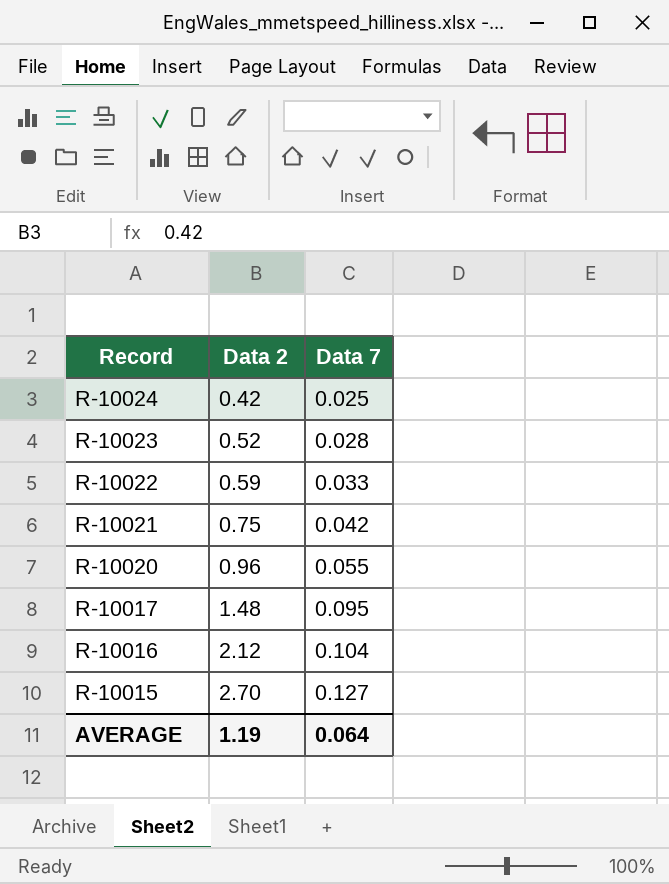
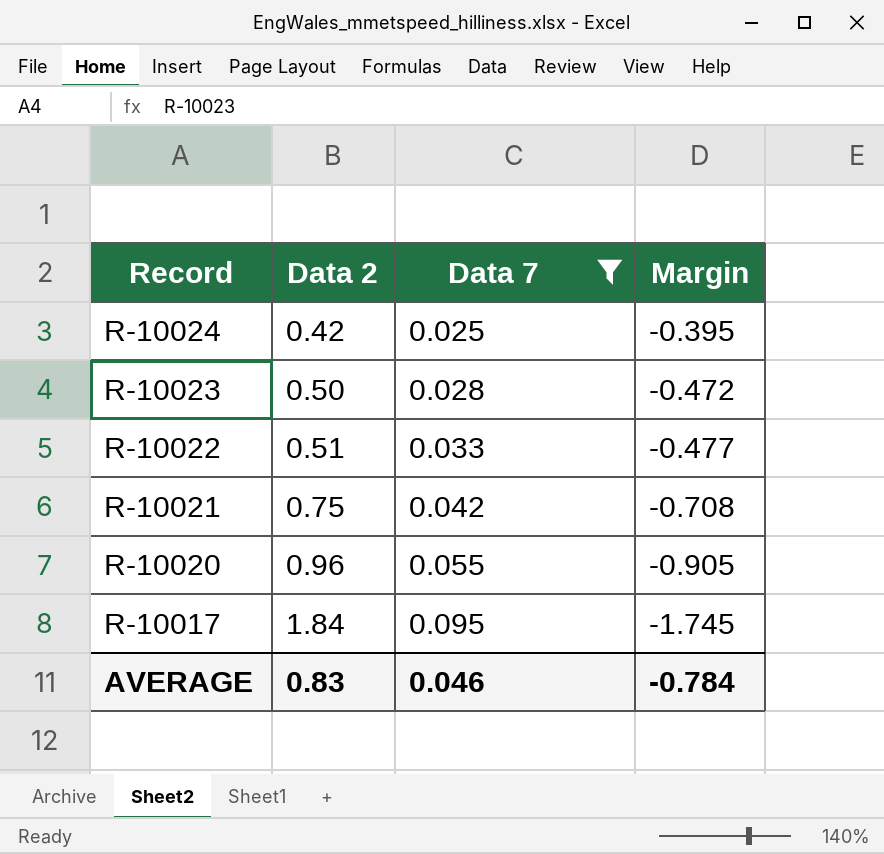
filter: none -> Data 7 <= 0.095
column Margin | formula: none -> [Data 7] - [Data 2]
R-10023 | Data 2: 0.52 -> 0.50
R-10022 | Data 2: 0.59 -> 0.51
R-10017 | Data 2: 1.48 -> 1.84
AVERAGE | Data 2: 1.19 -> 0.83
AVERAGE | Data 7: 0.064 -> 0.046

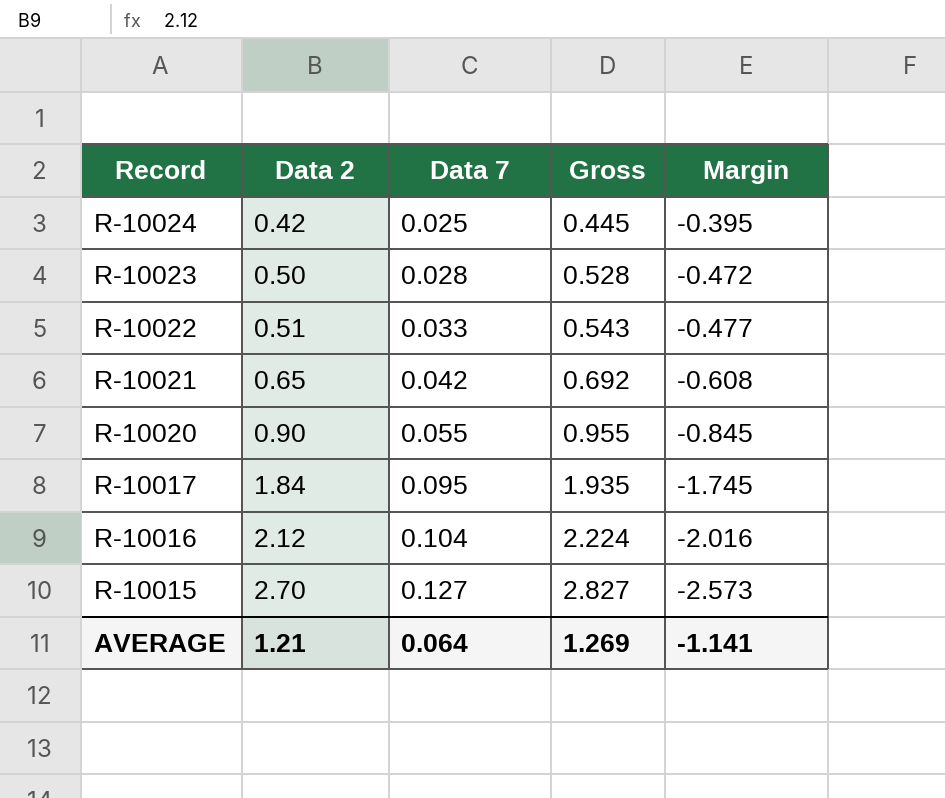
filter: Data 7 <= 0.095 -> none
column Gross | formula: none -> [Data 2] + [Data 7]
R-10021 | Data 2: 0.75 -> 0.65
R-10021 | Margin: -0.708 -> -0.608
R-10020 | Data 2: 0.96 -> 0.90
R-10020 | Margin: -0.905 -> -0.845
AVERAGE | Data 2: 0.83 -> 1.21
AVERAGE | Data 7: 0.046 -> 0.064
AVERAGE | Margin: -0.784 -> -1.141

